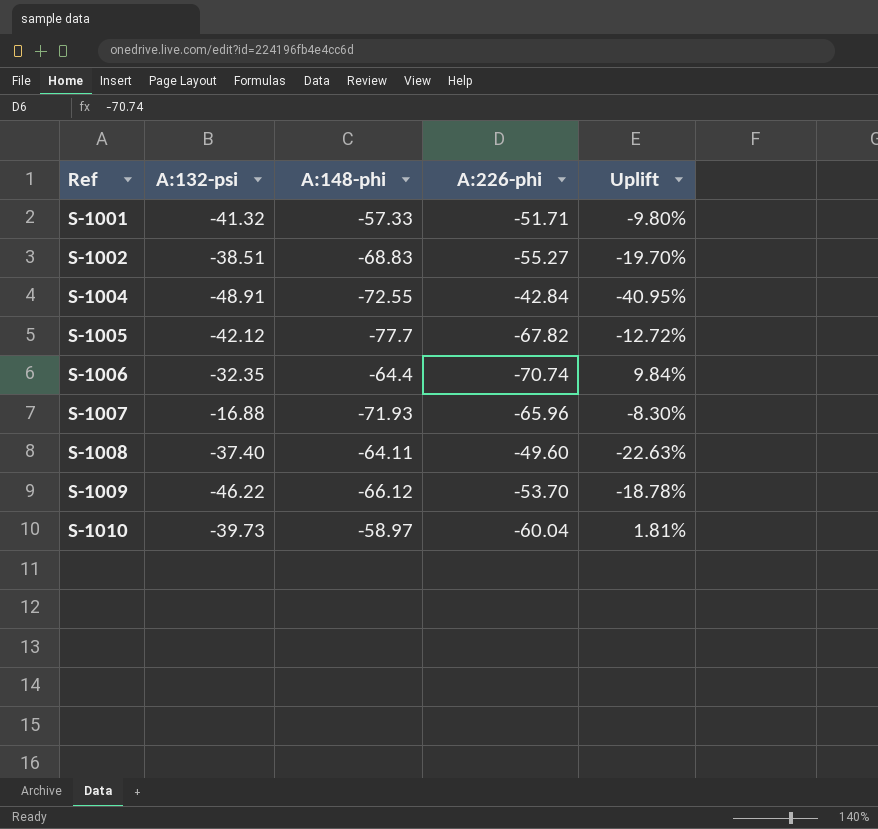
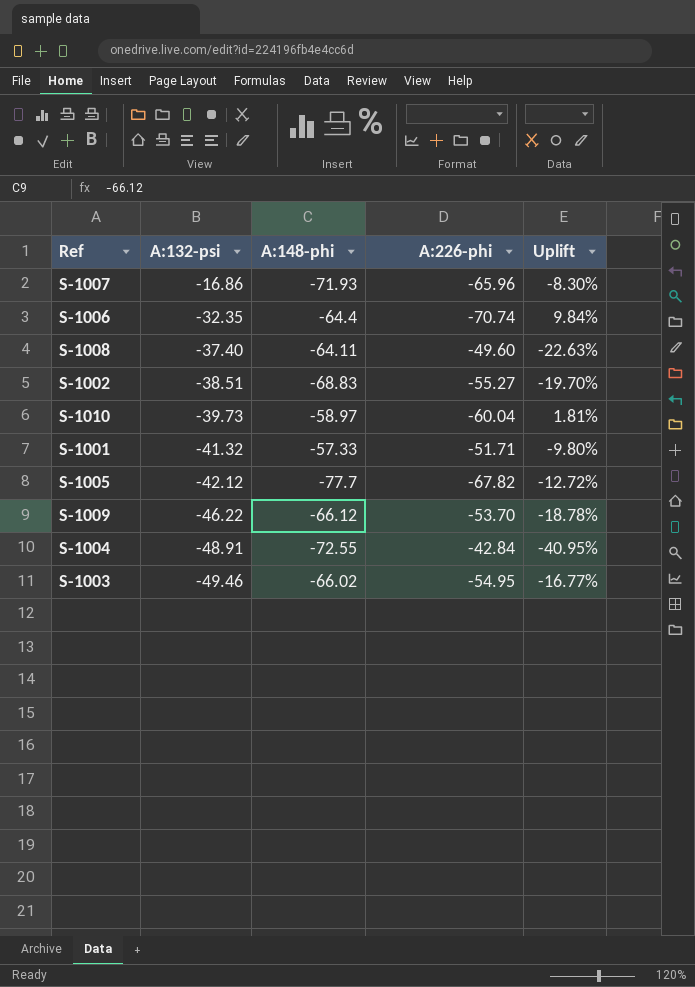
row order: Ref ascending -> A:132-psi descending
S-1007 | A:132-psi: -16.88 -> -16.86
row S-1003: none -> -49.46 | -66.02 | -54.95 | -16.77%

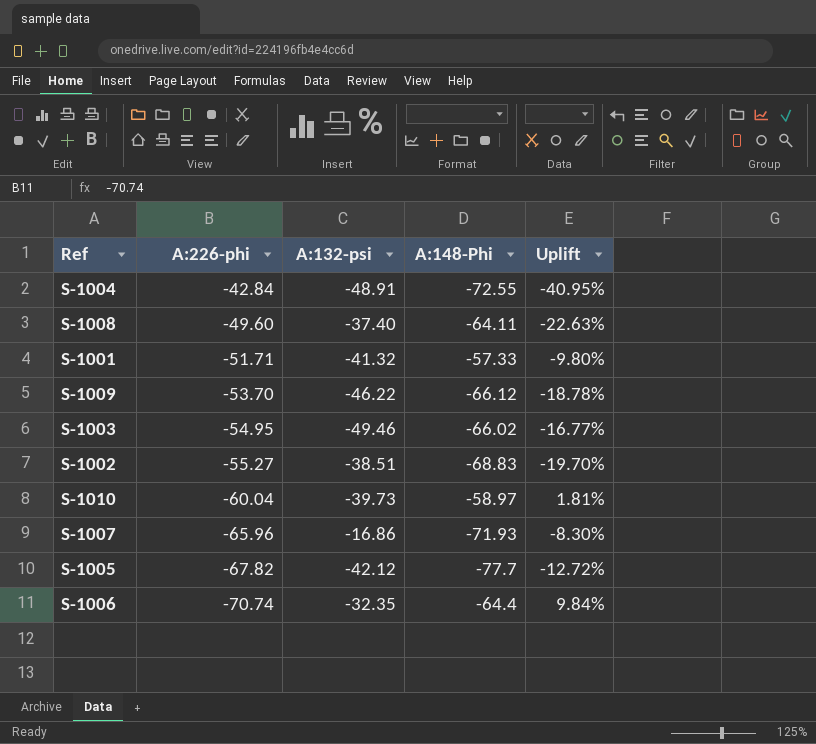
row order: A:132-psi descending -> A:226-phi descending
column A:226-phi | position: 4 -> 2
column name: A:148-phi -> A:148-Phi

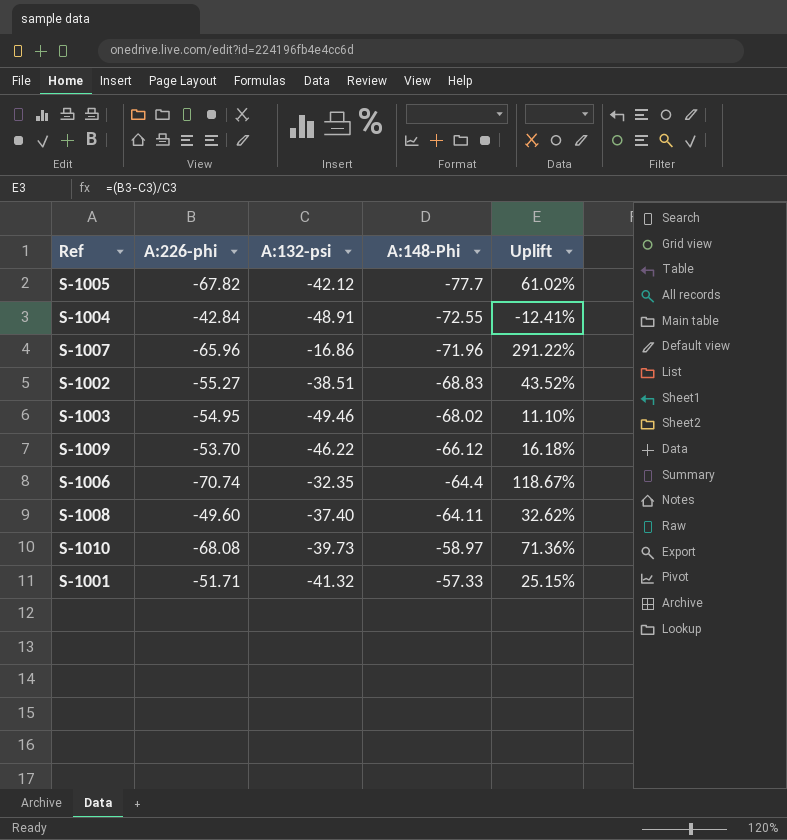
row order: A:226-phi descending -> A:148-Phi ascending
column Uplift | formula: ([A:226-phi] - [A:148-Phi]) / [A:148-Phi] -> ([A:226-phi] - [A:132-psi]) / [A:132-psi]
S-1007 | A:148-Phi: -71.93 -> -71.96
S-1003 | A:148-Phi: -66.02 -> -68.02
S-1010 | A:226-phi: -60.04 -> -68.08

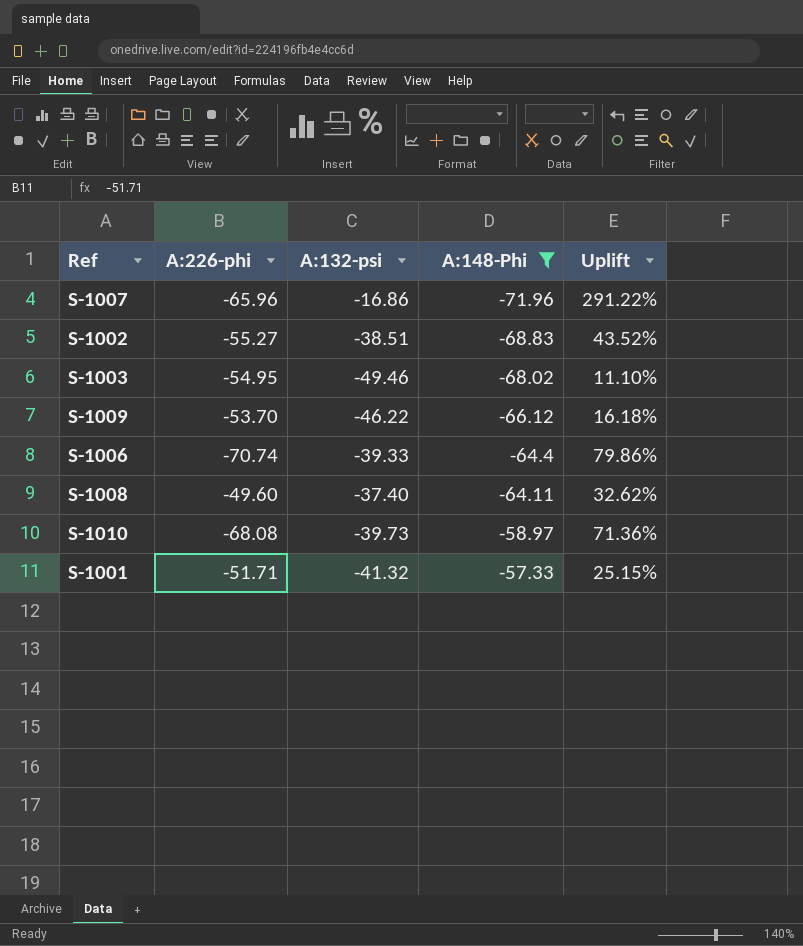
filter: none -> A:148-Phi >= -71.96
S-1006 | A:132-psi: -32.35 -> -39.33
S-1006 | Uplift: 118.67% -> 79.86%

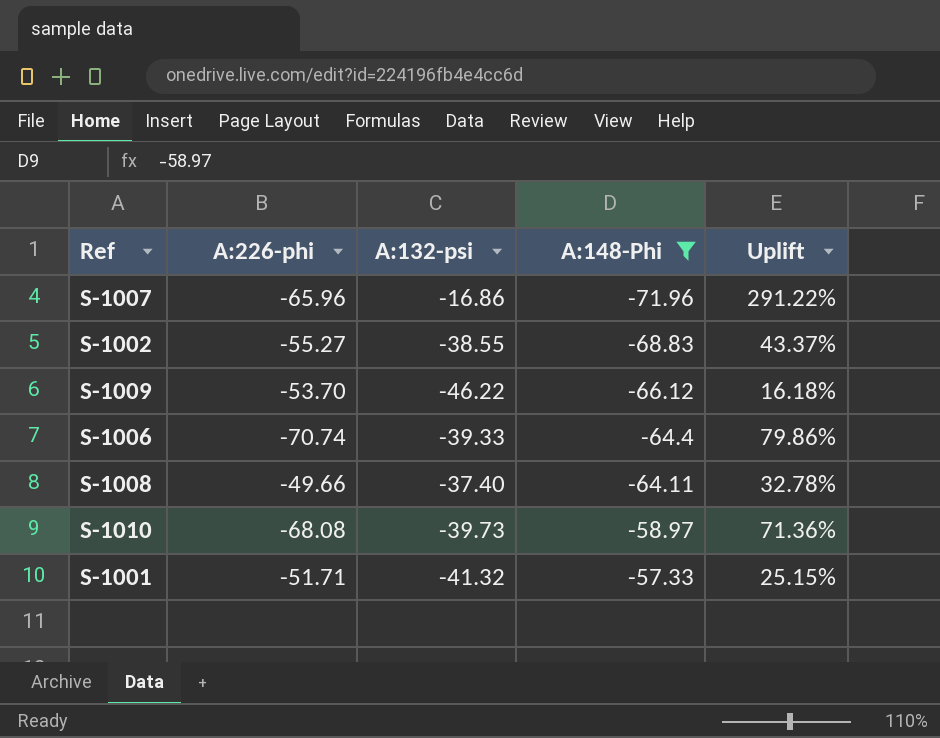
row S-1003: -54.95 | -49.46 | -68.02 | 11.10% -> none
S-1002 | A:132-psi: -38.51 -> -38.55
S-1002 | Uplift: 43.52% -> 43.37%
S-1008 | A:226-phi: -49.60 -> -49.66
S-1008 | Uplift: 32.62% -> 32.78%

